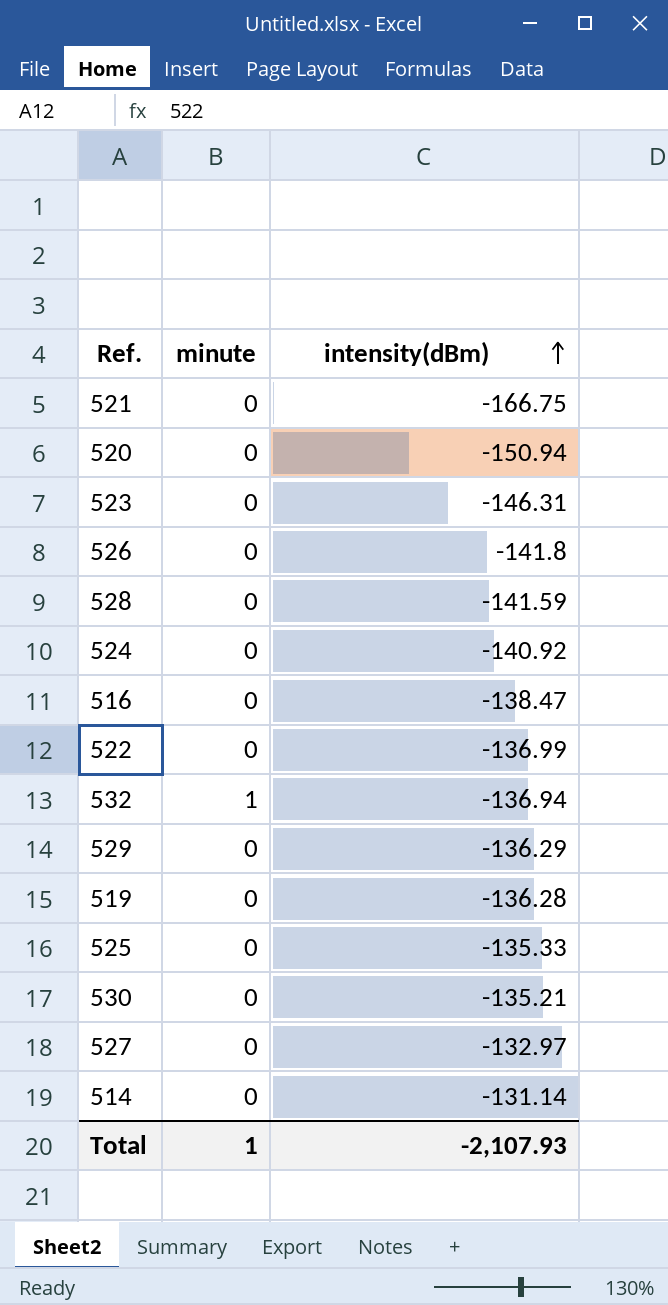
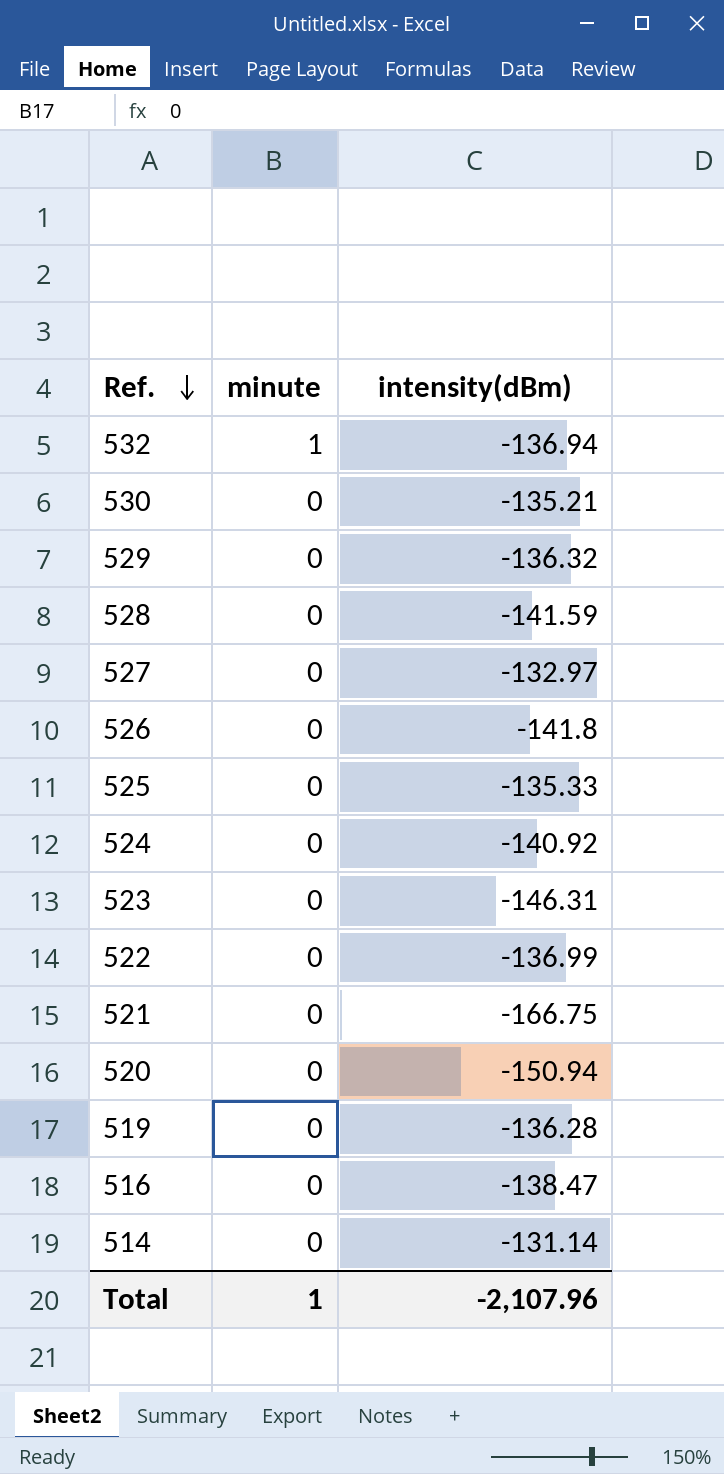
row order: intensity(dBm) ascending -> Ref. descending
529 | intensity(dBm): -136.29 -> -136.32
Total | intensity(dBm): -2,107.93 -> -2,107.96

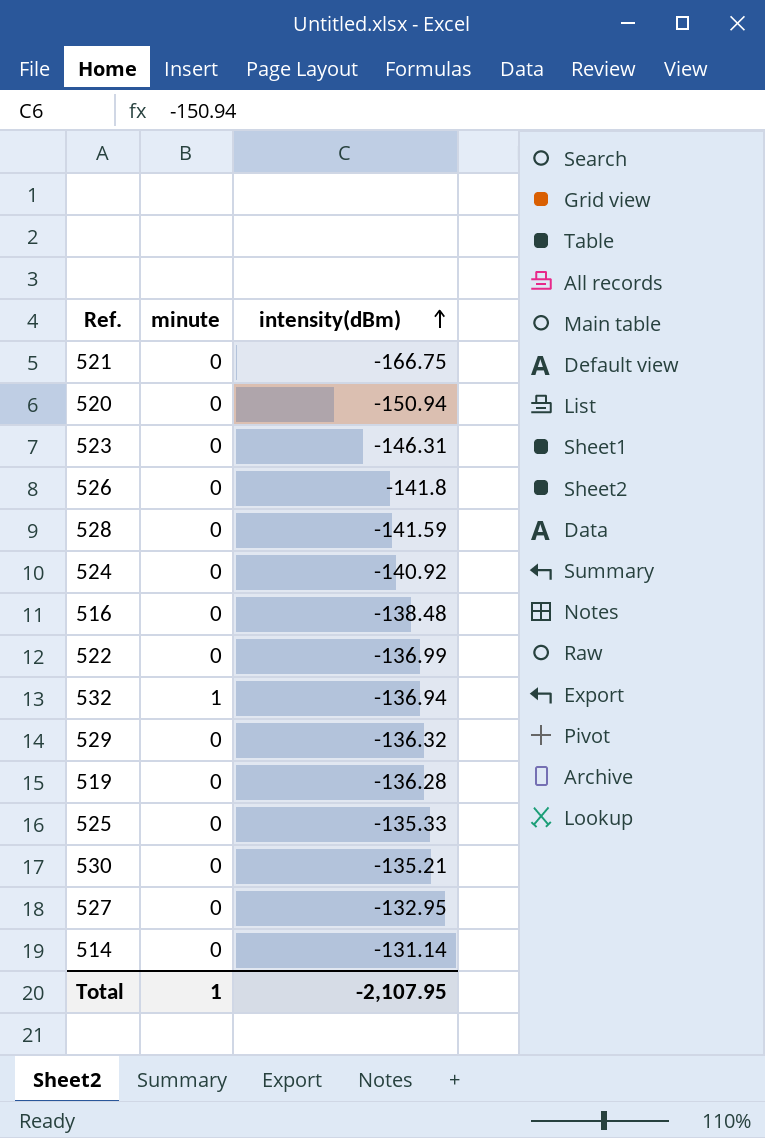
row order: Ref. descending -> intensity(dBm) ascending
516 | intensity(dBm): -138.47 -> -138.48
527 | intensity(dBm): -132.97 -> -132.95
Total | intensity(dBm): -2,107.96 -> -2,107.95

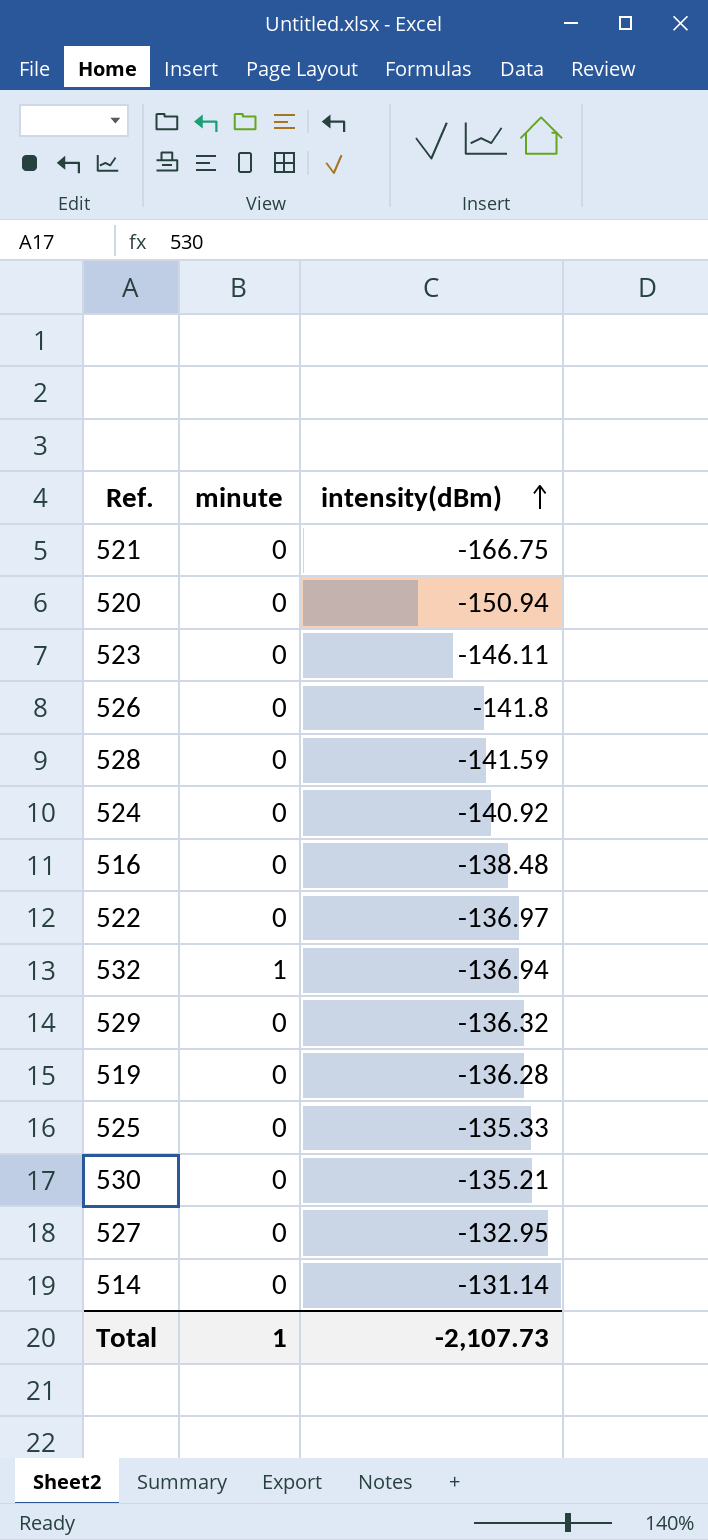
523 | intensity(dBm): -146.31 -> -146.11
522 | intensity(dBm): -136.99 -> -136.97
Total | intensity(dBm): -2,107.95 -> -2,107.73

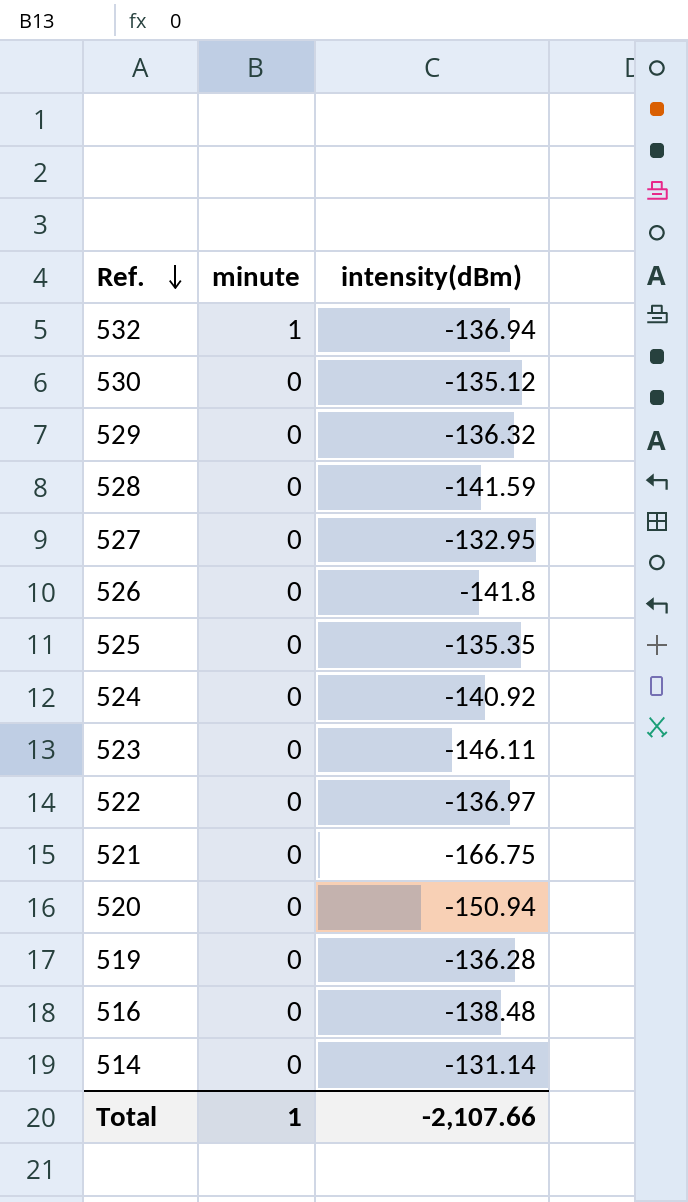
row order: intensity(dBm) ascending -> Ref. descending
530 | intensity(dBm): -135.21 -> -135.12
525 | intensity(dBm): -135.33 -> -135.35
Total | intensity(dBm): -2,107.73 -> -2,107.66

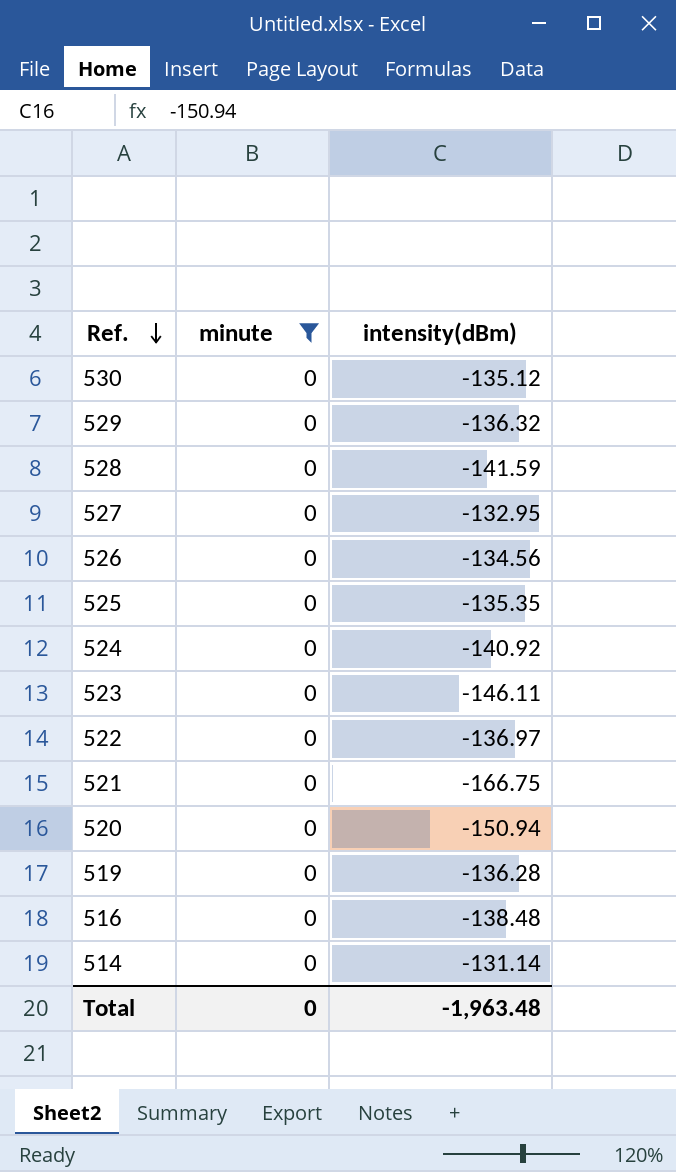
filter: none -> minute = 0
526 | intensity(dBm): -141.8 -> -134.56
Total | minute: 1 -> 0
Total | intensity(dBm): -2,107.66 -> -1,963.48

